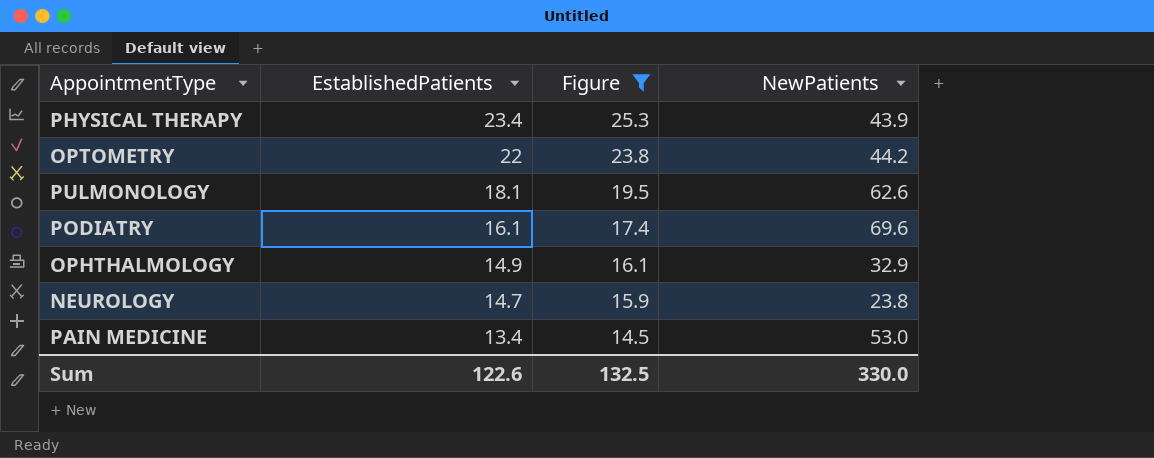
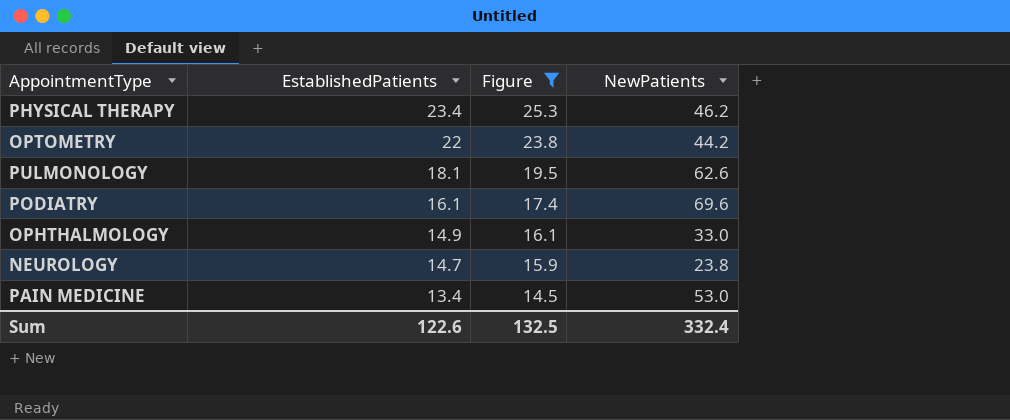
PHYSICAL THERAPY | NewPatients: 43.9 -> 46.2
OPHTHALMOLOGY | NewPatients: 32.9 -> 33.0
Sum | NewPatients: 330.0 -> 332.4

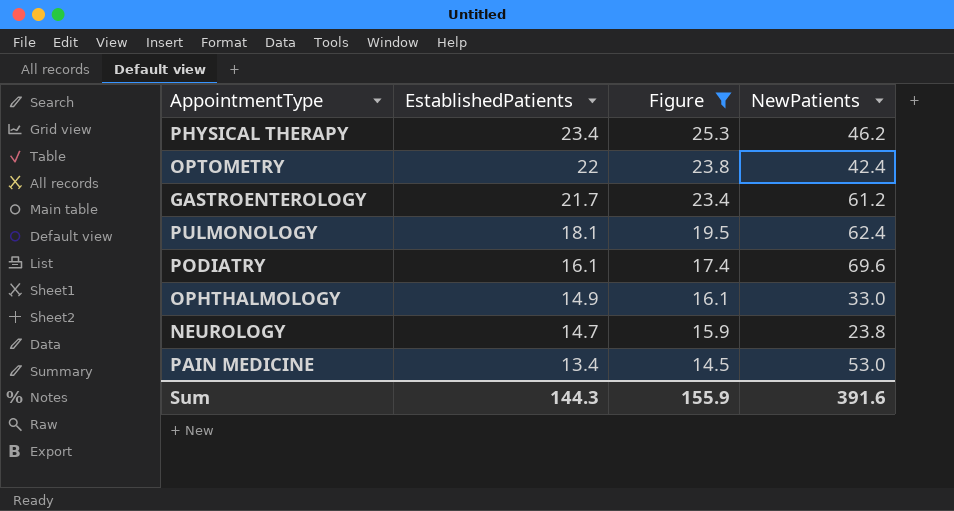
OPTOMETRY | NewPatients: 44.2 -> 42.4
row GASTROENTEROLOGY: none -> 21.7 | 23.4 | 61.2
PULMONOLOGY | NewPatients: 62.6 -> 62.4
Sum | EstablishedPatients: 122.6 -> 144.3
Sum | Figure: 132.5 -> 155.9
Sum | NewPatients: 332.4 -> 391.6

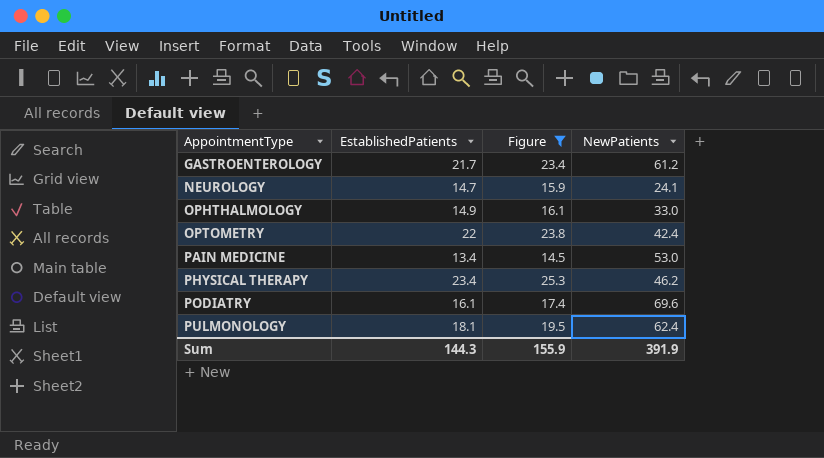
row order: EstablishedPatients descending -> AppointmentType ascending
NEUROLOGY | NewPatients: 23.8 -> 24.1
Sum | NewPatients: 391.6 -> 391.9

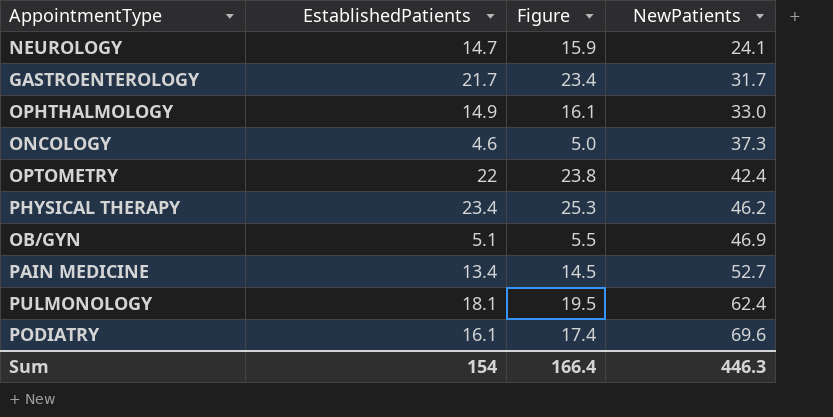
filter: Figure >= 14.5 -> none
row order: AppointmentType ascending -> NewPatients ascending
GASTROENTEROLOGY | NewPatients: 61.2 -> 31.7
PAIN MEDICINE | NewPatients: 53.0 -> 52.7
Sum | EstablishedPatients: 144.3 -> 154
Sum | Figure: 155.9 -> 166.4
Sum | NewPatients: 391.9 -> 446.3

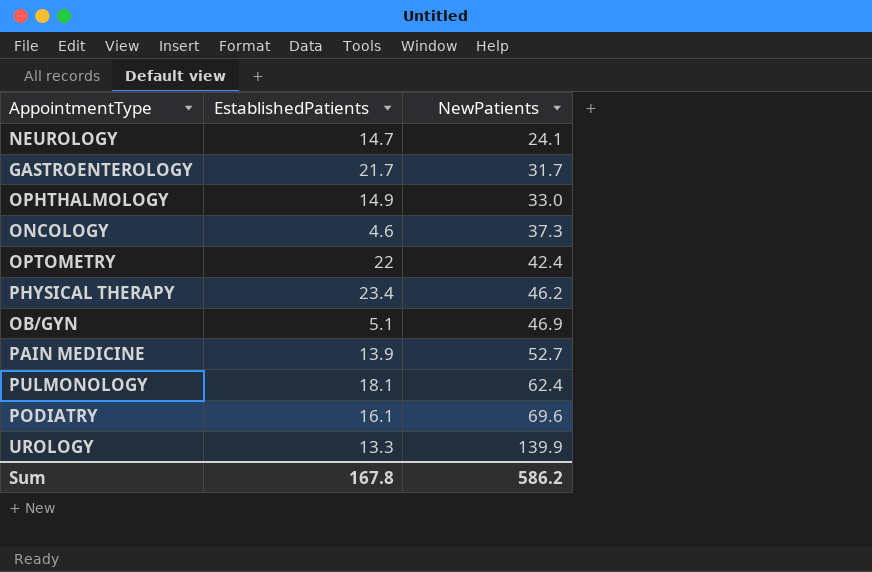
column Figure | formula: [EstablishedPatients] * 1.08 -> none
PAIN MEDICINE | EstablishedPatients: 13.4 -> 13.9
row UROLOGY: none -> 13.3 | 139.9
Sum | EstablishedPatients: 154 -> 167.8
Sum | NewPatients: 446.3 -> 586.2

